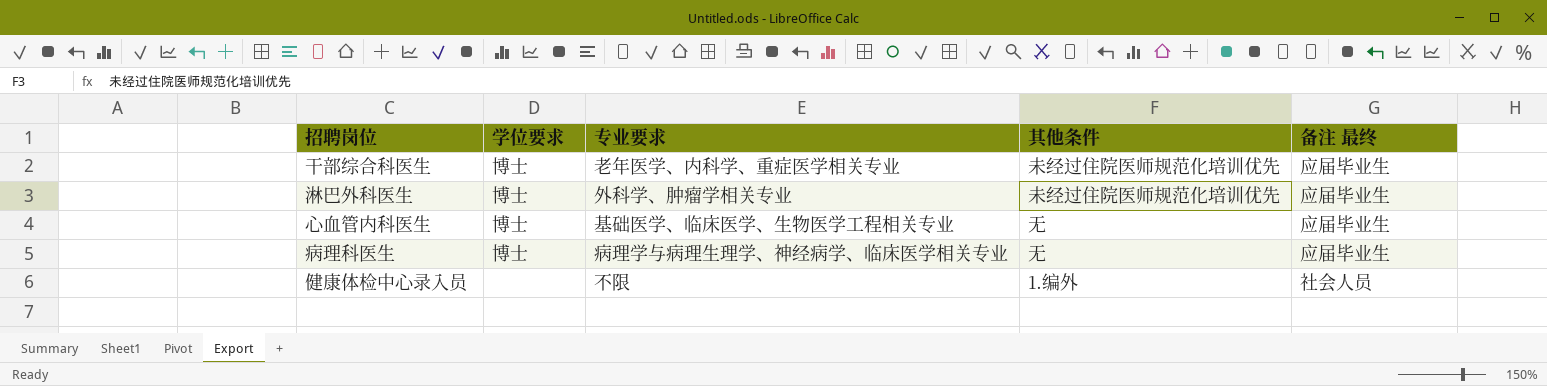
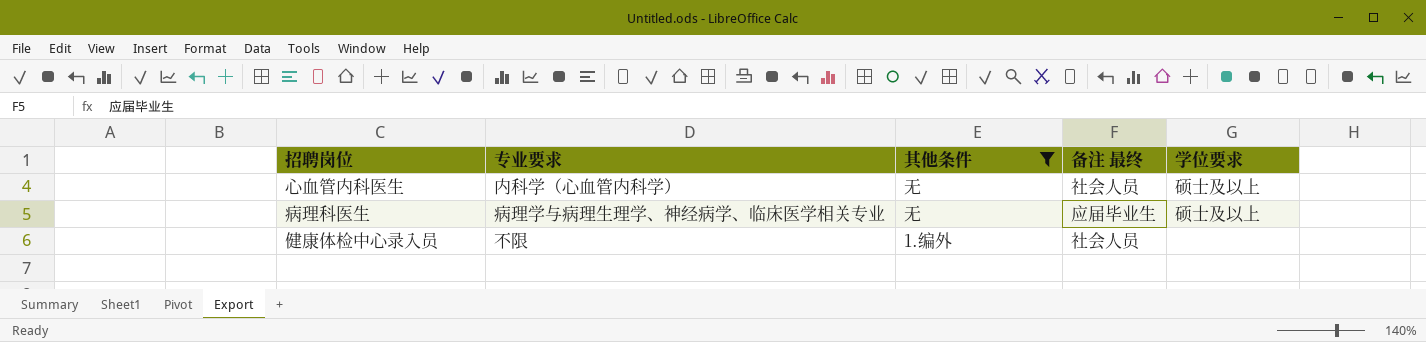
filter: none -> 其他条件 != 未经过住院医师规范化培训优先
column 学位要求 | position: 2 -> 5
心血管内科医生 | 专业要求: 基础医学、临床医学、生物医学工程相关专业 -> 内科学（心血管内科学）
心血管内科医生 | 备注 最终: 应届毕业生 -> 社会人员
心血管内科医生 | 学位要求: 博士 -> 硕士及以上
病理科医生 | 学位要求: 博士 -> 硕士及以上

